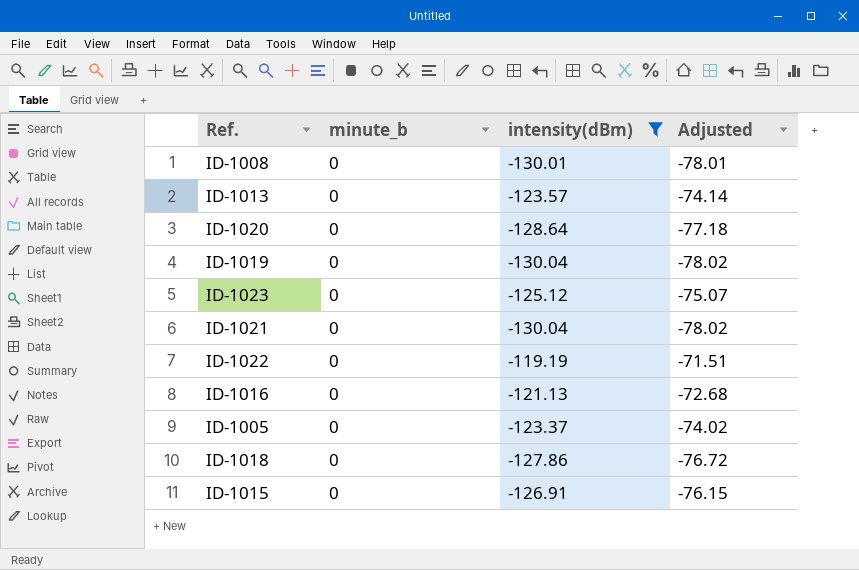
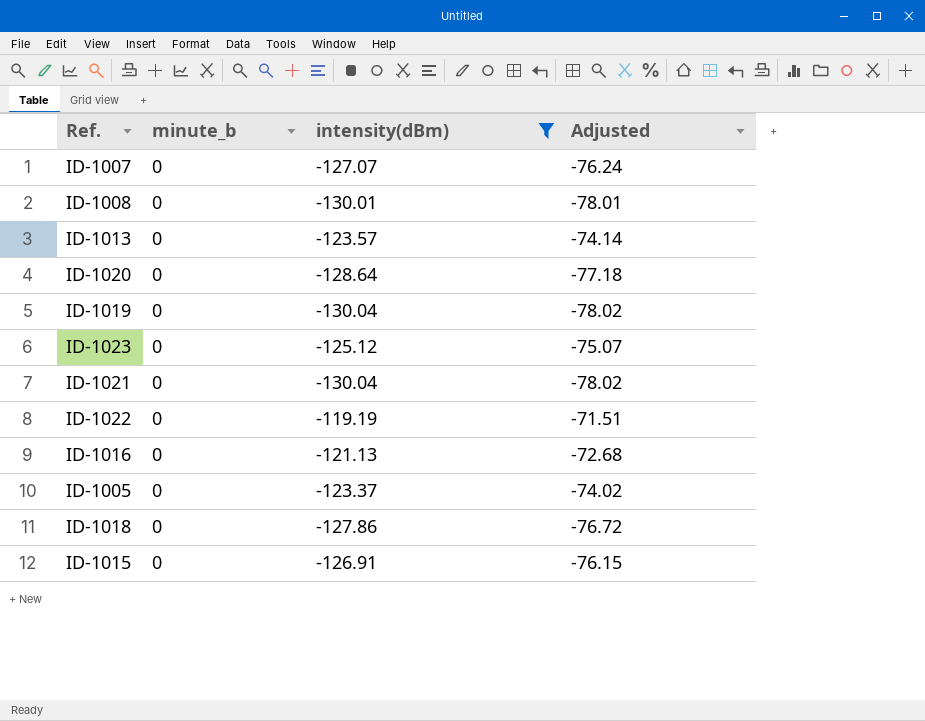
row ID-1007: none -> 0 | -127.07 | -76.24

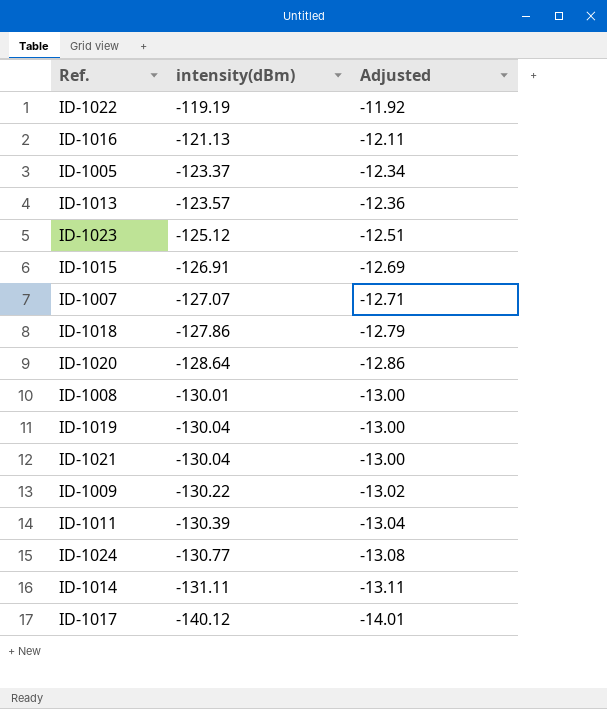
filter: intensity(dBm) >= -130.04 -> none
row order: none -> intensity(dBm) descending
column minute_b | position: 2 -> none
column Adjusted | formula: [intensity(dBm)] * 0.6 -> [intensity(dBm)] * 0.1

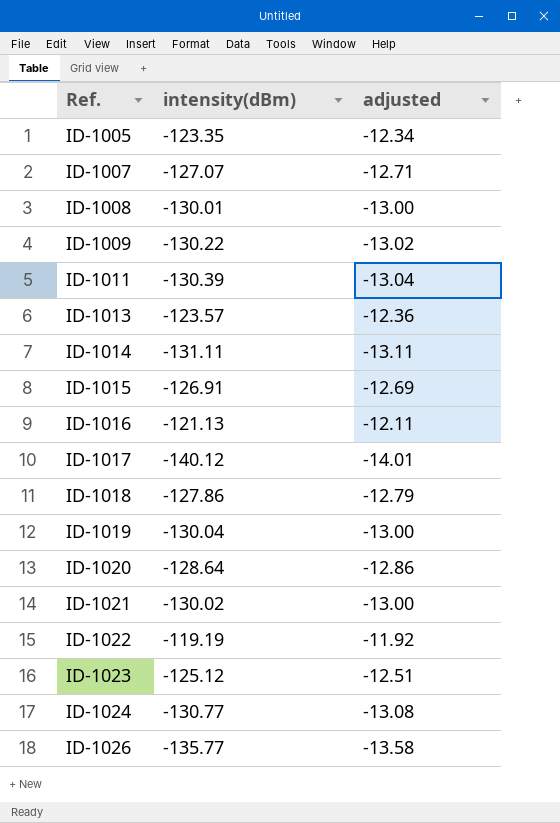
row order: intensity(dBm) descending -> Ref. ascending
column name: Adjusted -> adjusted
ID-1005 | intensity(dBm): -123.37 -> -123.35
ID-1021 | intensity(dBm): -130.04 -> -130.02
row ID-1026: none -> -135.77 | -13.58

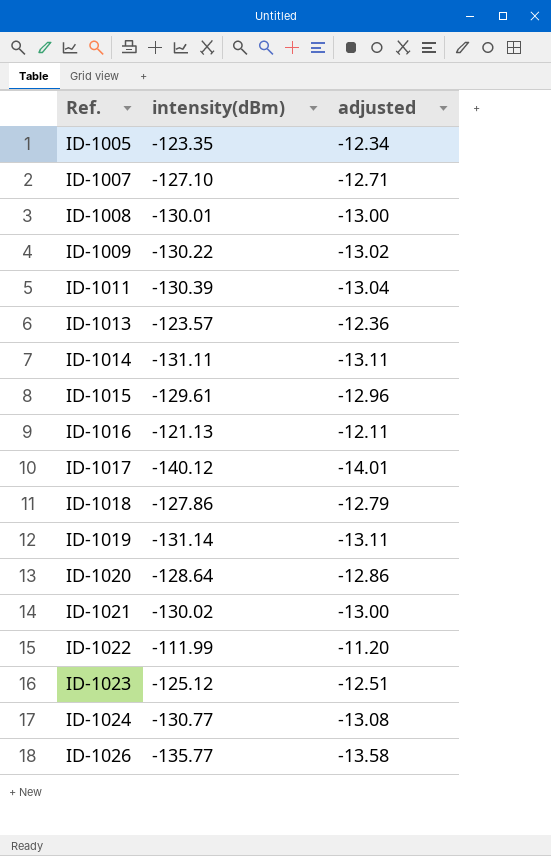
ID-1007 | intensity(dBm): -127.07 -> -127.10
ID-1015 | intensity(dBm): -126.91 -> -129.61
ID-1015 | adjusted: -12.69 -> -12.96
ID-1019 | intensity(dBm): -130.04 -> -131.14
ID-1019 | adjusted: -13.00 -> -13.11
ID-1022 | intensity(dBm): -119.19 -> -111.99
ID-1022 | adjusted: -11.92 -> -11.20

